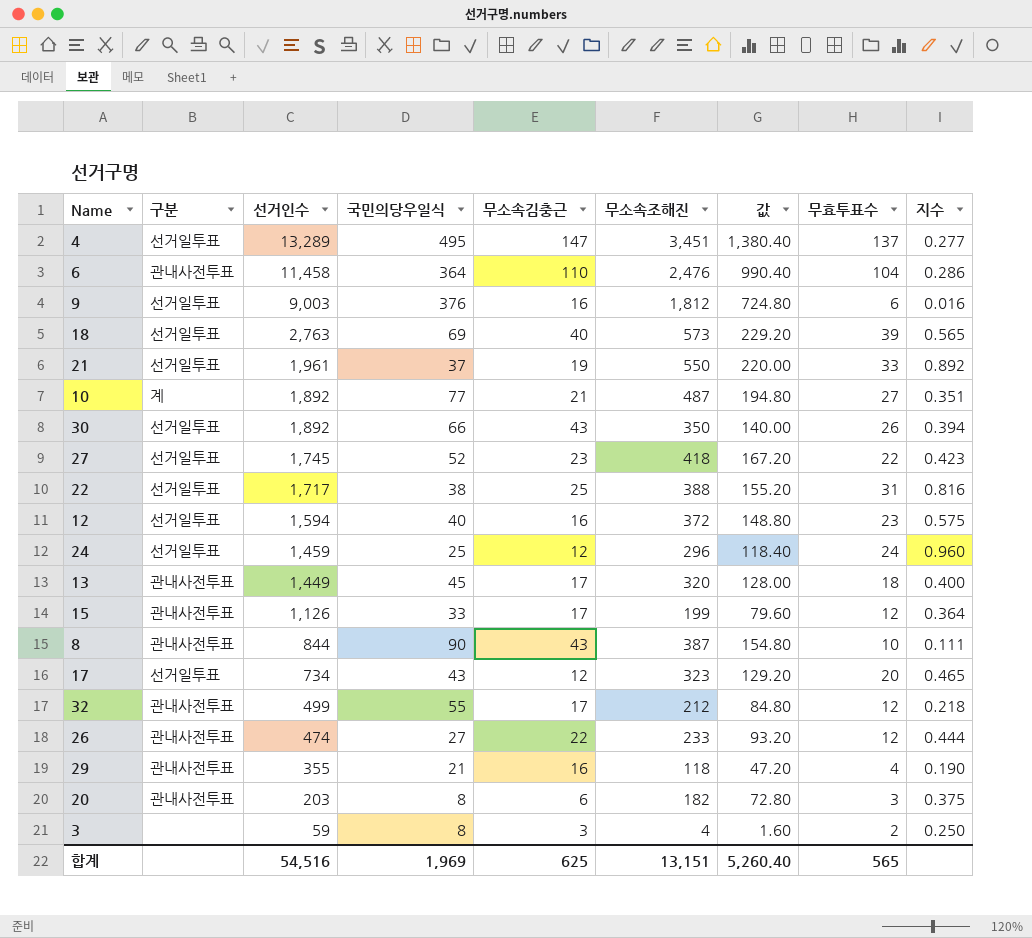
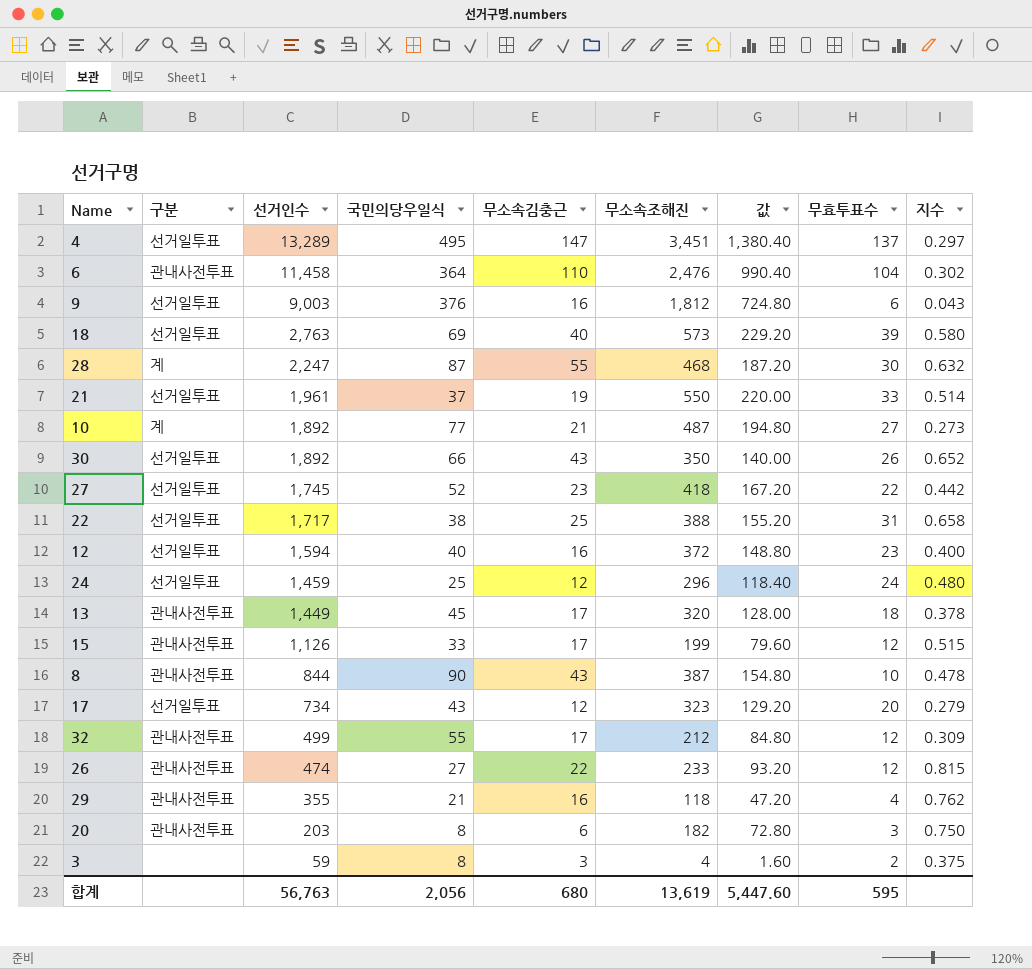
column 지수 | formula: [무효투표수] / [국민의당우일식] -> [무소속김충근] / [국민의당우일식]
row 28: none -> 계 | 2,247 | 87 | 55 | 468 | 187.20 | 30 | 0.632
합계 | 선거인수: 54,516 -> 56,763
합계 | 국민의당우일식: 1,969 -> 2,056
합계 | 무소속김충근: 625 -> 680
합계 | 무소속조해진: 13,151 -> 13,619
합계 | 값: 5,260.40 -> 5,447.60
합계 | 무효투표수: 565 -> 595

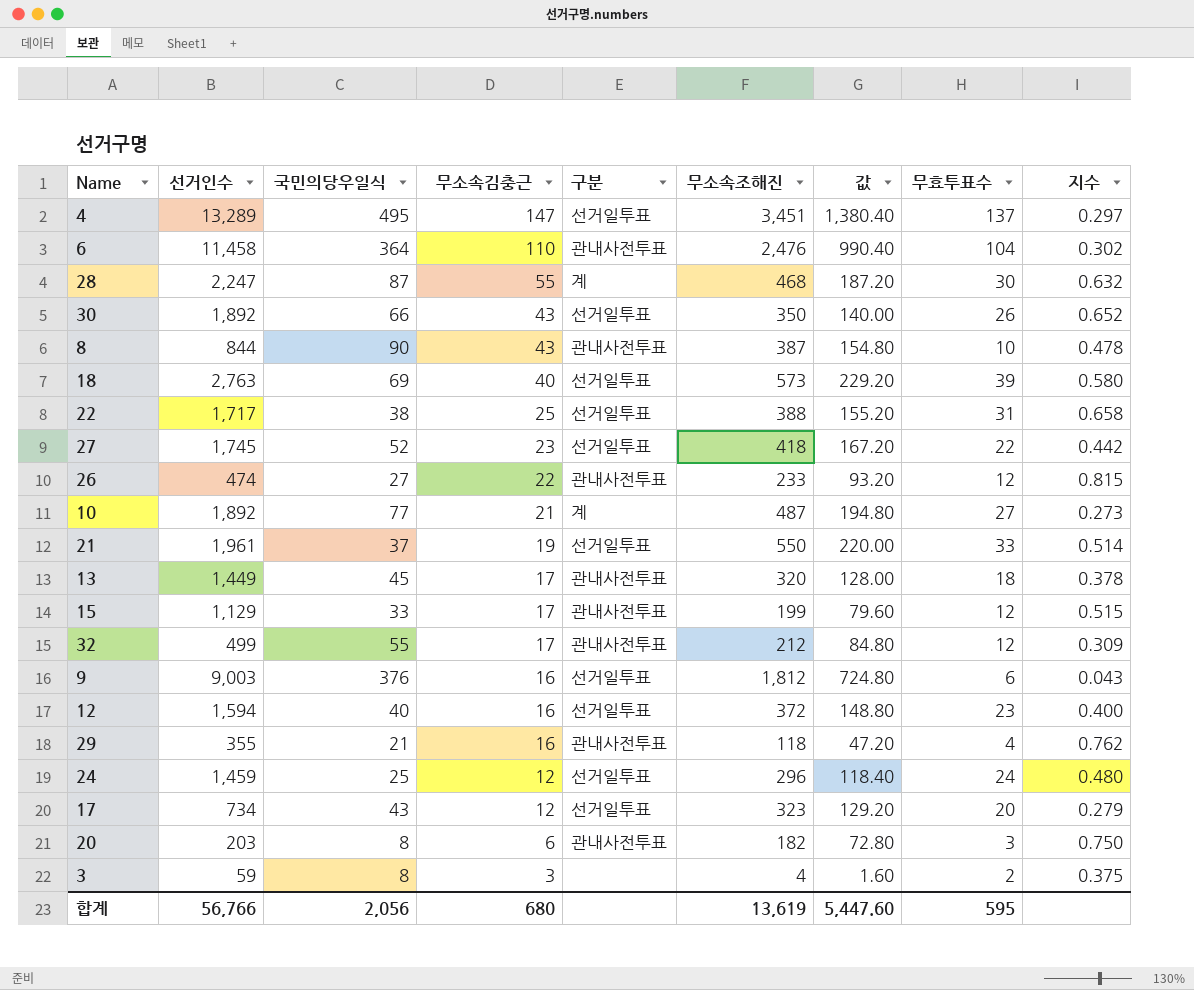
row order: 선거인수 descending -> 무소속김충근 descending
column 구분 | position: 2 -> 5
15 | 선거인수: 1,126 -> 1,129
합계 | 선거인수: 56,763 -> 56,766

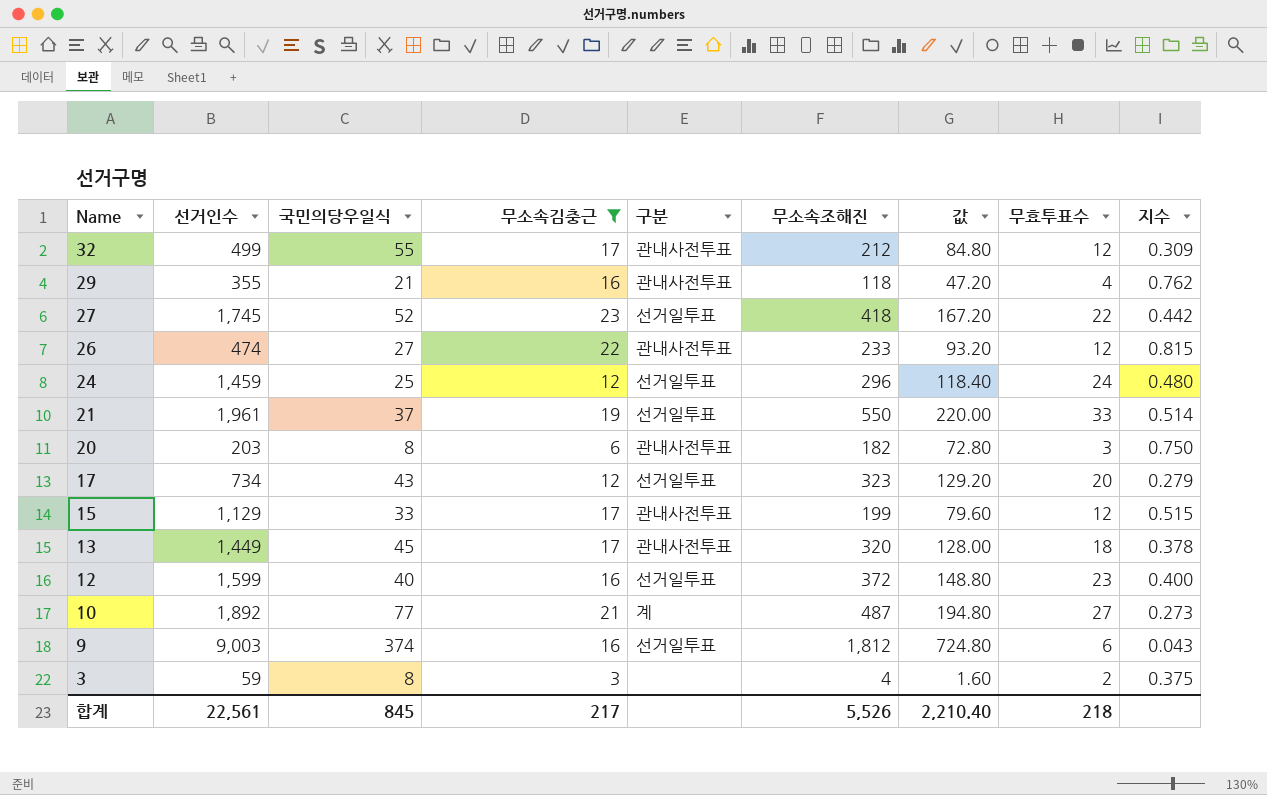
filter: none -> 무소속김충근 <= 23
row order: 무소속김충근 descending -> Name descending
12 | 선거인수: 1,594 -> 1,599
9 | 국민의당우일식: 376 -> 374
합계 | 선거인수: 56,766 -> 22,561
합계 | 국민의당우일식: 2,056 -> 845
합계 | 무소속김충근: 680 -> 217
합계 | 무소속조해진: 13,619 -> 5,526
합계 | 값: 5,447.60 -> 2,210.40
합계 | 무효투표수: 595 -> 218

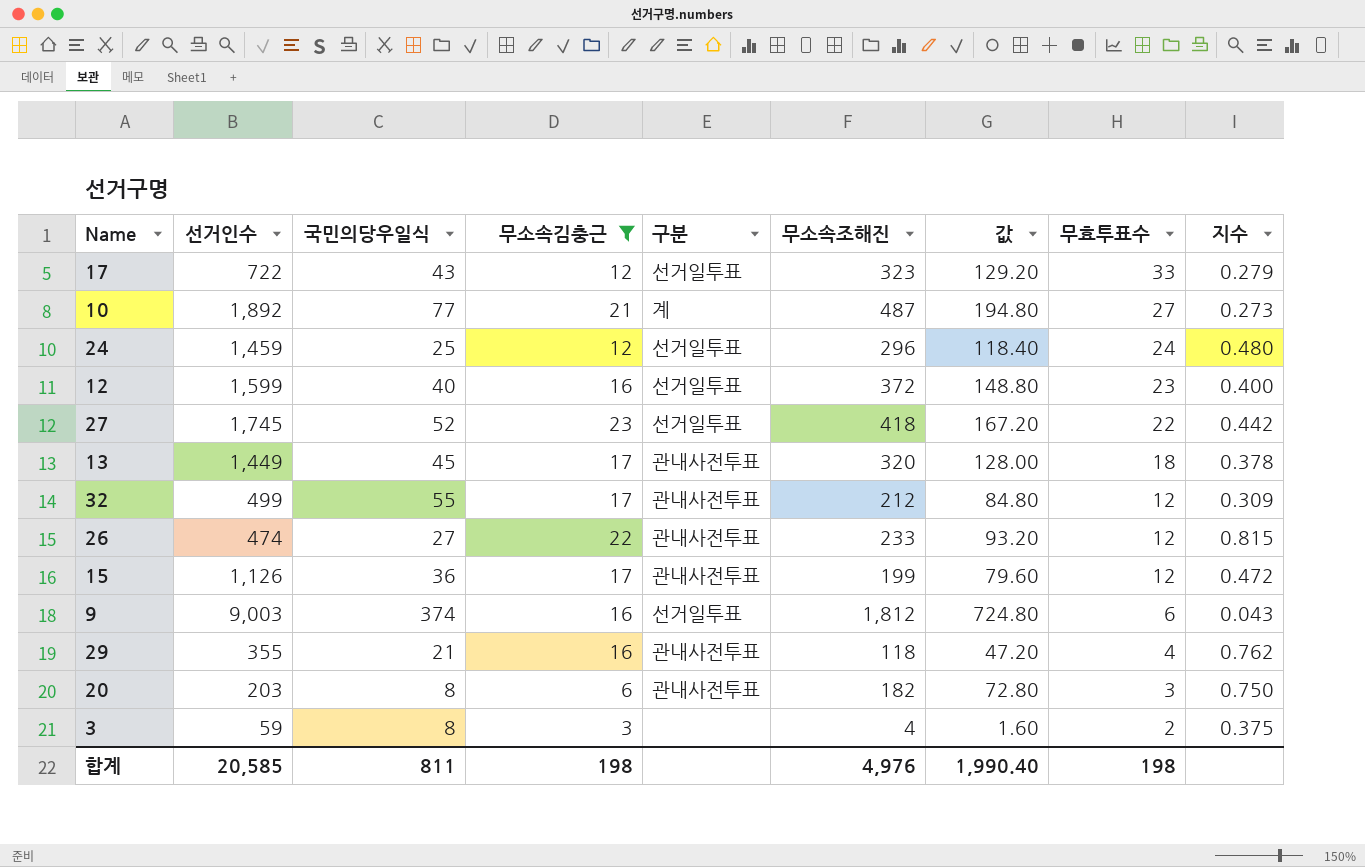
row order: Name descending -> 무효투표수 descending
row 21: 1,961 | 37 | 19 | 선거일투표 | 550 | 220.00 | 33 | 0.514 -> none
17 | 선거인수: 734 -> 722
17 | 무효투표수: 20 -> 33
15 | 선거인수: 1,129 -> 1,126
15 | 국민의당우일식: 33 -> 36
15 | 지수: 0.515 -> 0.472
합계 | 선거인수: 22,561 -> 20,585
합계 | 국민의당우일식: 845 -> 811
합계 | 무소속김충근: 217 -> 198
합계 | 무소속조해진: 5,526 -> 4,976
합계 | 값: 2,210.40 -> 1,990.40
합계 | 무효투표수: 218 -> 198

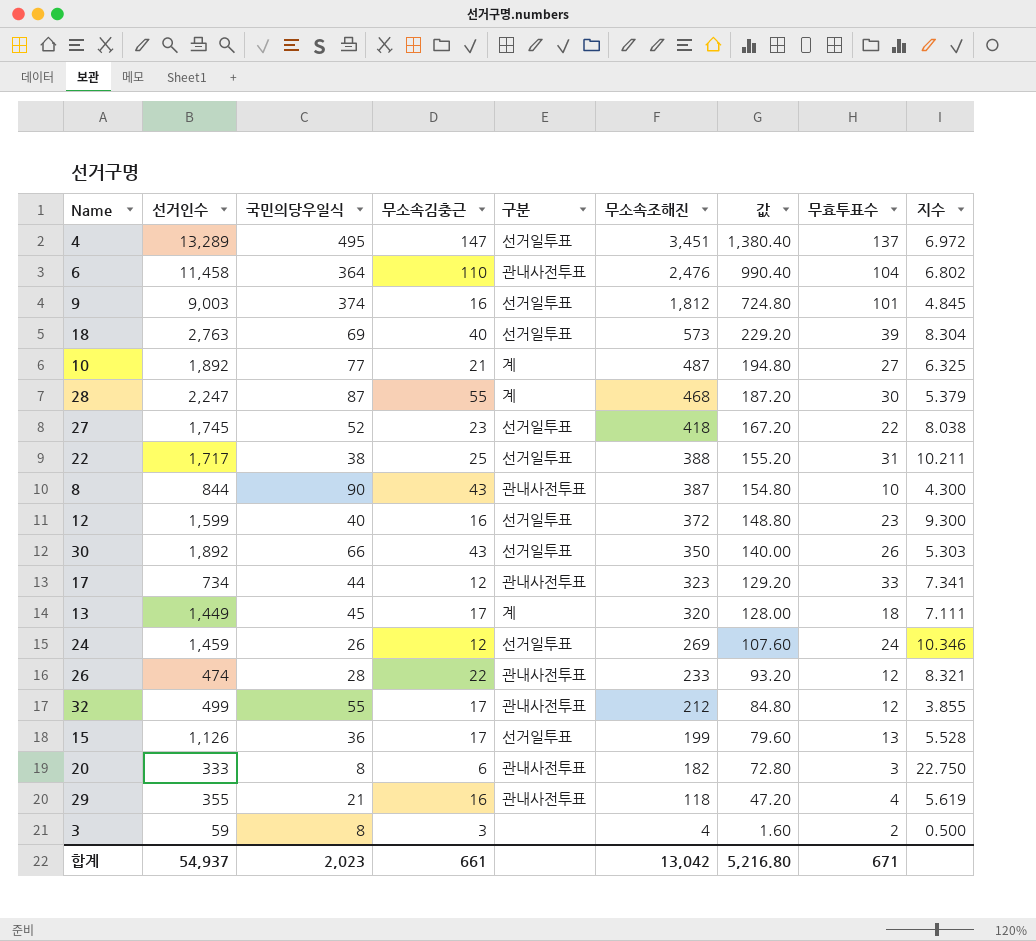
filter: 무소속김충근 <= 23 -> none
row order: 무효투표수 descending -> 무소속조해진 descending
column 지수 | formula: [무소속김충근] / [국민의당우일식] -> [무소속조해진] / [국민의당우일식]
9 | 무효투표수: 6 -> 101
17 | 선거인수: 722 -> 734
17 | 국민의당우일식: 43 -> 44
17 | 구분: 선거일투표 -> 관내사전투표
13 | 구분: 관내사전투표 -> 계
24 | 국민의당우일식: 25 -> 26
24 | 무소속조해진: 296 -> 269
24 | 값: 118.40 -> 107.60
26 | 국민의당우일식: 27 -> 28
15 | 구분: 관내사전투표 -> 선거일투표
15 | 무효투표수: 12 -> 13
20 | 선거인수: 203 -> 333
합계 | 선거인수: 20,585 -> 54,937
합계 | 국민의당우일식: 811 -> 2,023
합계 | 무소속김충근: 198 -> 661
합계 | 무소속조해진: 4,976 -> 13,042
합계 | 값: 1,990.40 -> 5,216.80
합계 | 무효투표수: 198 -> 671

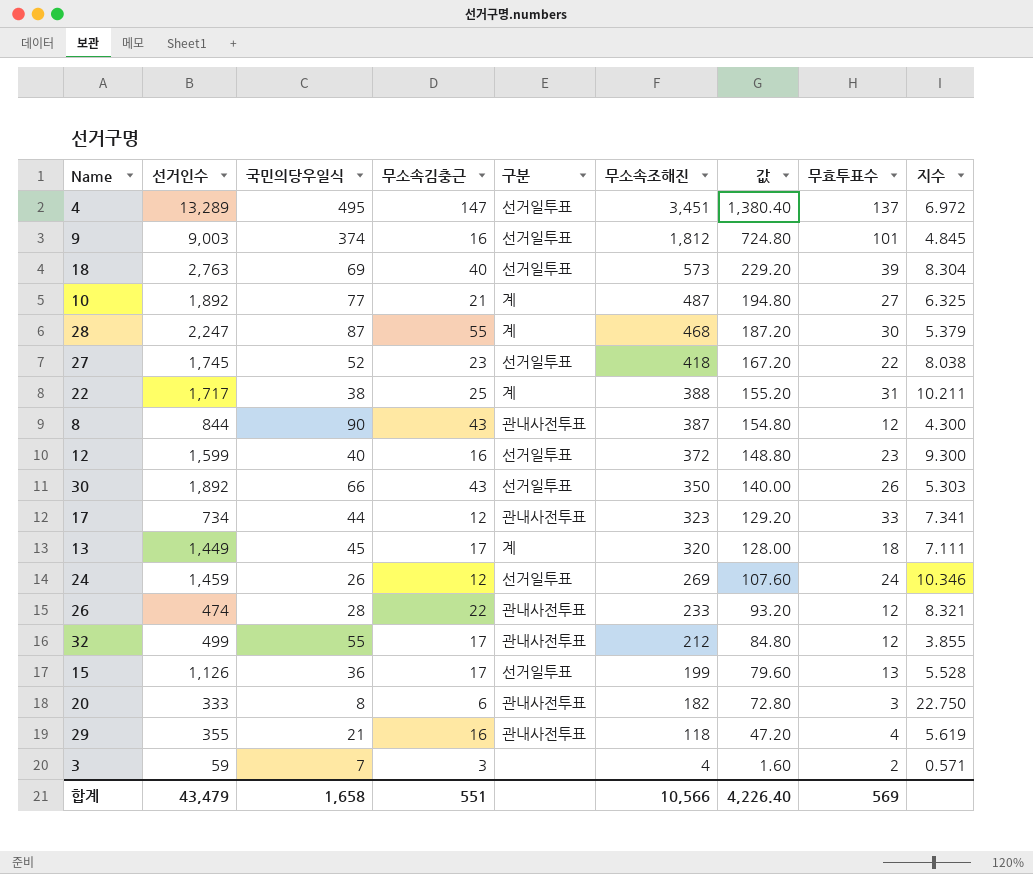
row 6: 11,458 | 364 | 110 | 관내사전투표 | 2,476 | 990.40 | 104 | 6.802 -> none
22 | 구분: 선거일투표 -> 계
8 | 무효투표수: 10 -> 12
3 | 국민의당우일식: 8 -> 7
3 | 지수: 0.500 -> 0.571
합계 | 선거인수: 54,937 -> 43,479
합계 | 국민의당우일식: 2,023 -> 1,658
합계 | 무소속김충근: 661 -> 551
합계 | 무소속조해진: 13,042 -> 10,566
합계 | 값: 5,216.80 -> 4,226.40
합계 | 무효투표수: 671 -> 569

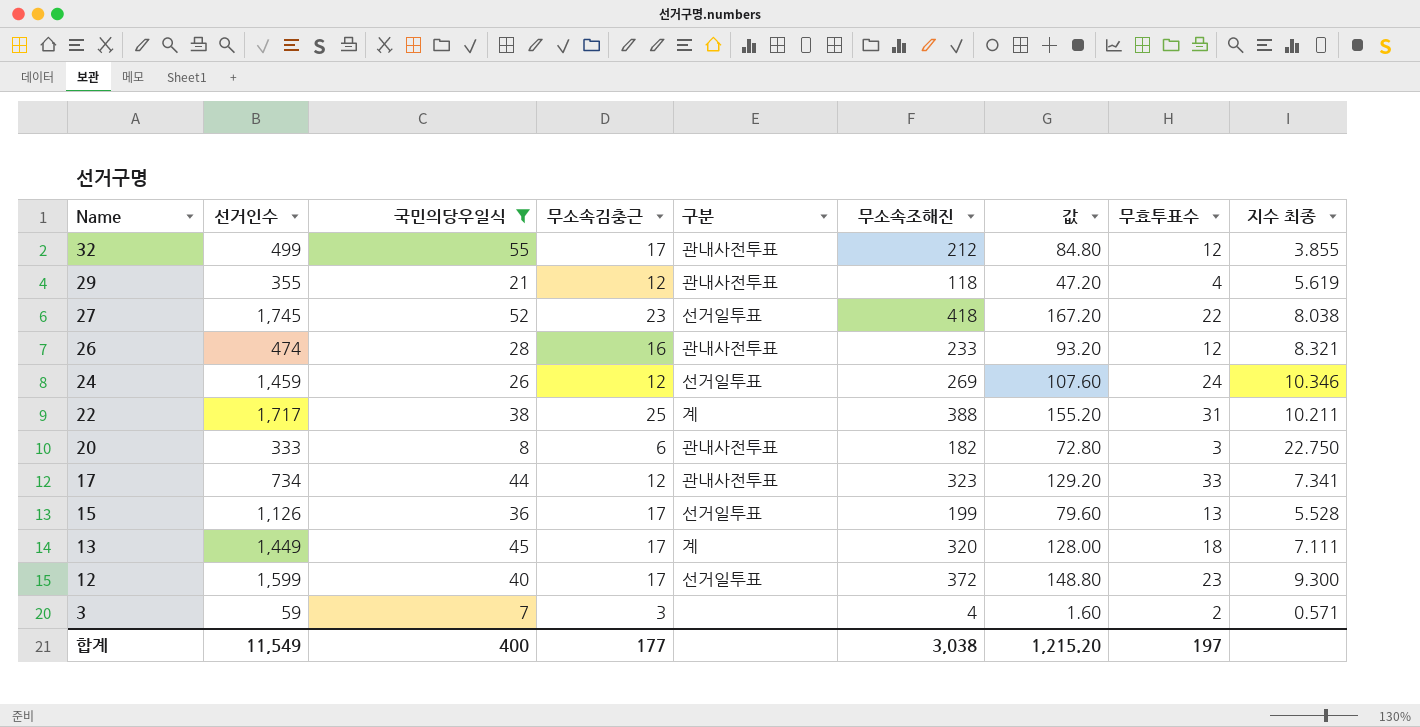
filter: none -> 국민의당우일식 <= 55
row order: 무소속조해진 descending -> Name descending
column name: 지수 -> 지수 최종
29 | 무소속김충근: 16 -> 12
26 | 무소속김충근: 22 -> 16
12 | 무소속김충근: 16 -> 17
합계 | 선거인수: 43,479 -> 11,549
합계 | 국민의당우일식: 1,658 -> 400
합계 | 무소속김충근: 551 -> 177
합계 | 무소속조해진: 10,566 -> 3,038
합계 | 값: 4,226.40 -> 1,215.20
합계 | 무효투표수: 569 -> 197

